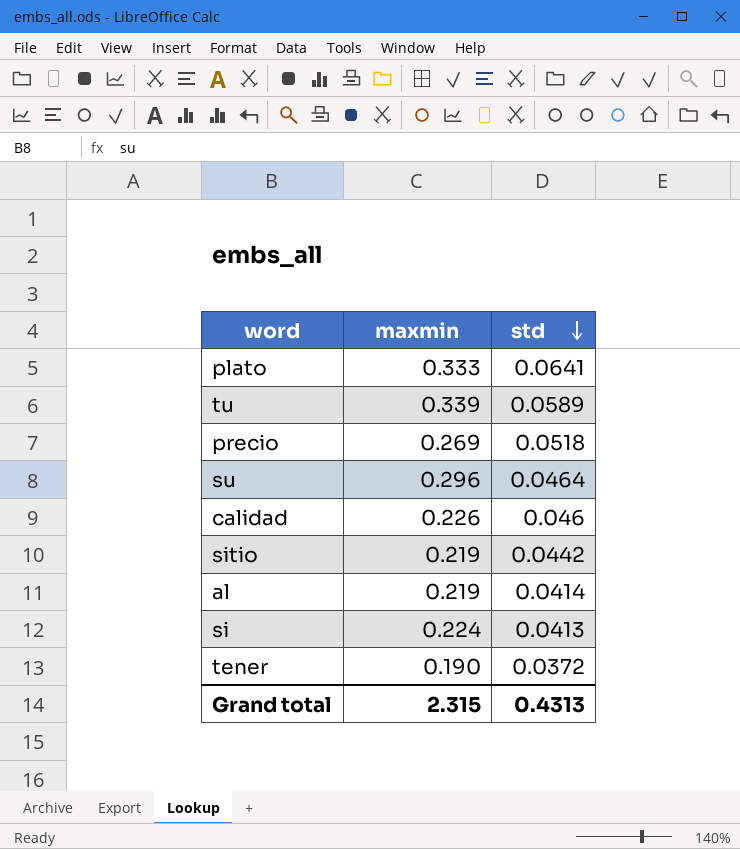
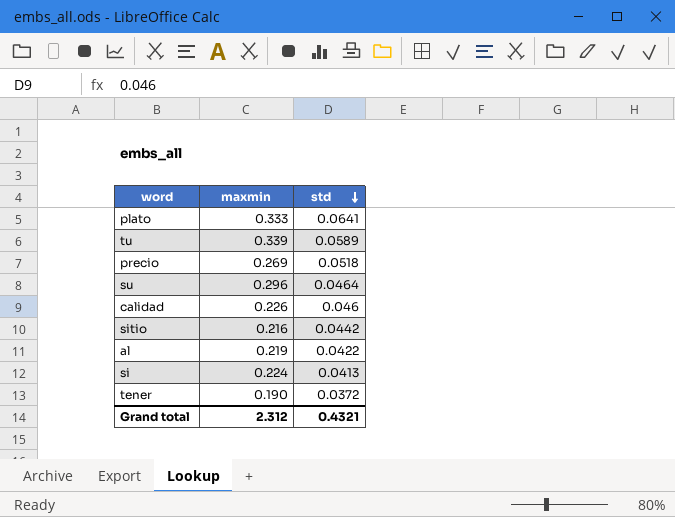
sitio | maxmin: 0.219 -> 0.216
al | std: 0.0414 -> 0.0422
Grand total | maxmin: 2.315 -> 2.312
Grand total | std: 0.4313 -> 0.4321

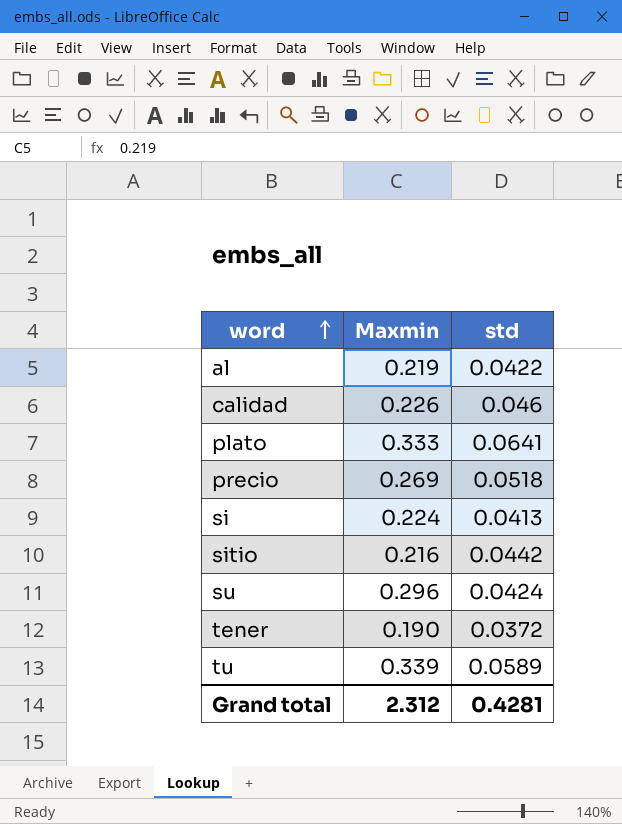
row order: std descending -> word ascending
column name: maxmin -> Maxmin
su | std: 0.0464 -> 0.0424
Grand total | std: 0.4321 -> 0.4281

